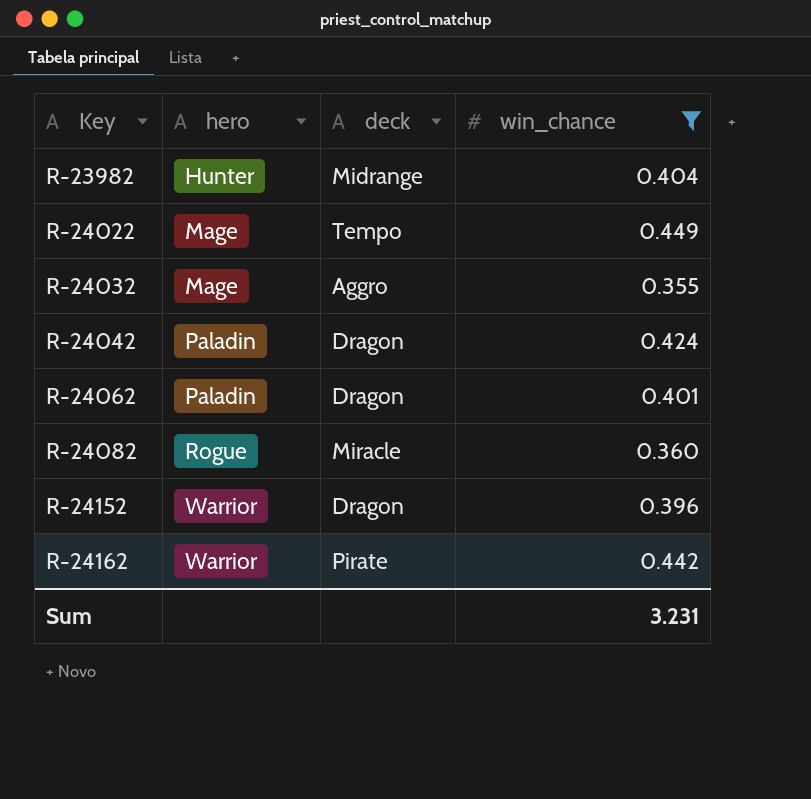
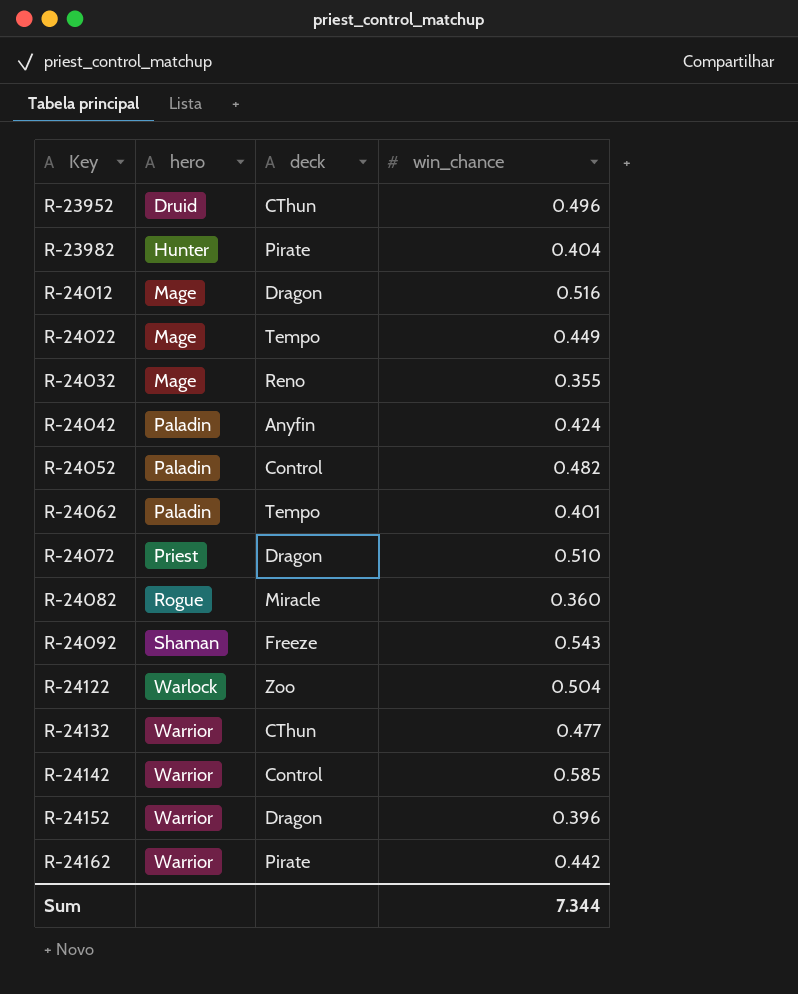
filter: win_chance <= 0.449 -> none
R-23982 | deck: Midrange -> Pirate
R-24032 | deck: Aggro -> Reno
R-24042 | deck: Dragon -> Anyfin
R-24062 | deck: Dragon -> Tempo
Sum | win_chance: 3.231 -> 7.344

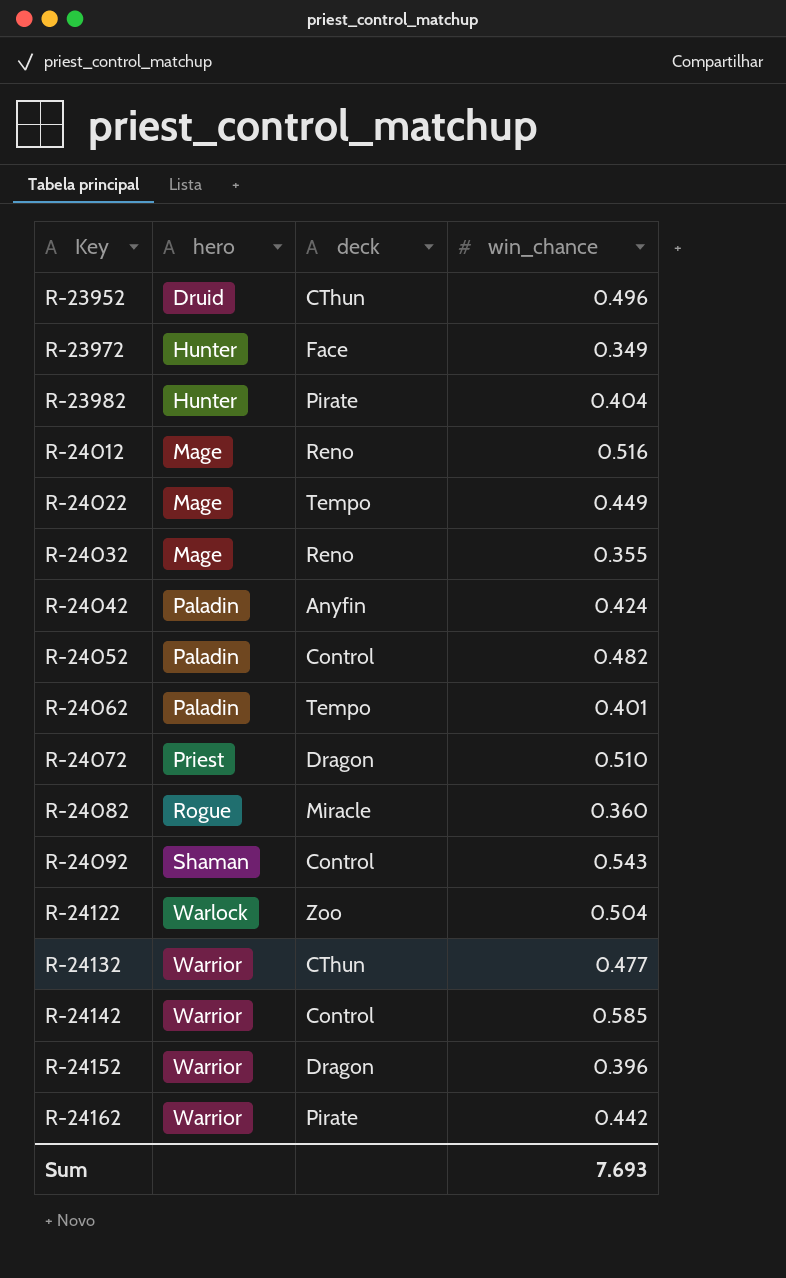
row R-23972: none -> Hunter | Face | 0.349
R-24012 | deck: Dragon -> Reno
R-24092 | deck: Freeze -> Control
Sum | win_chance: 7.344 -> 7.693

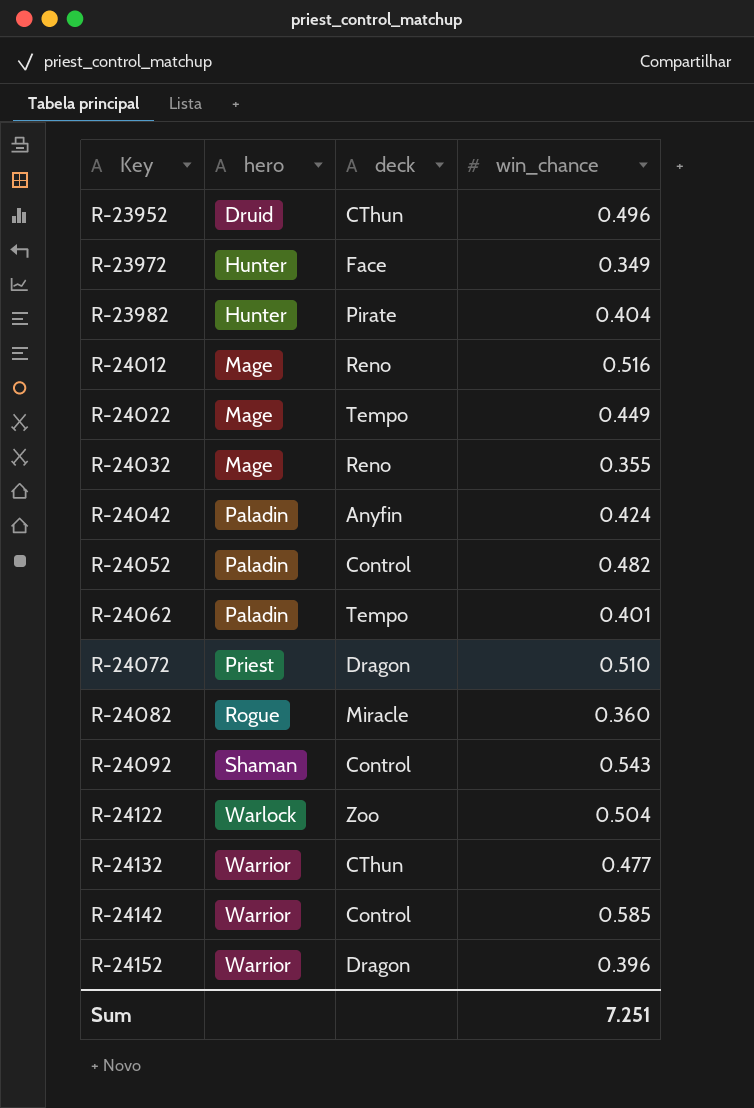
row R-24162: Warrior | Pirate | 0.442 -> none
Sum | win_chance: 7.693 -> 7.251

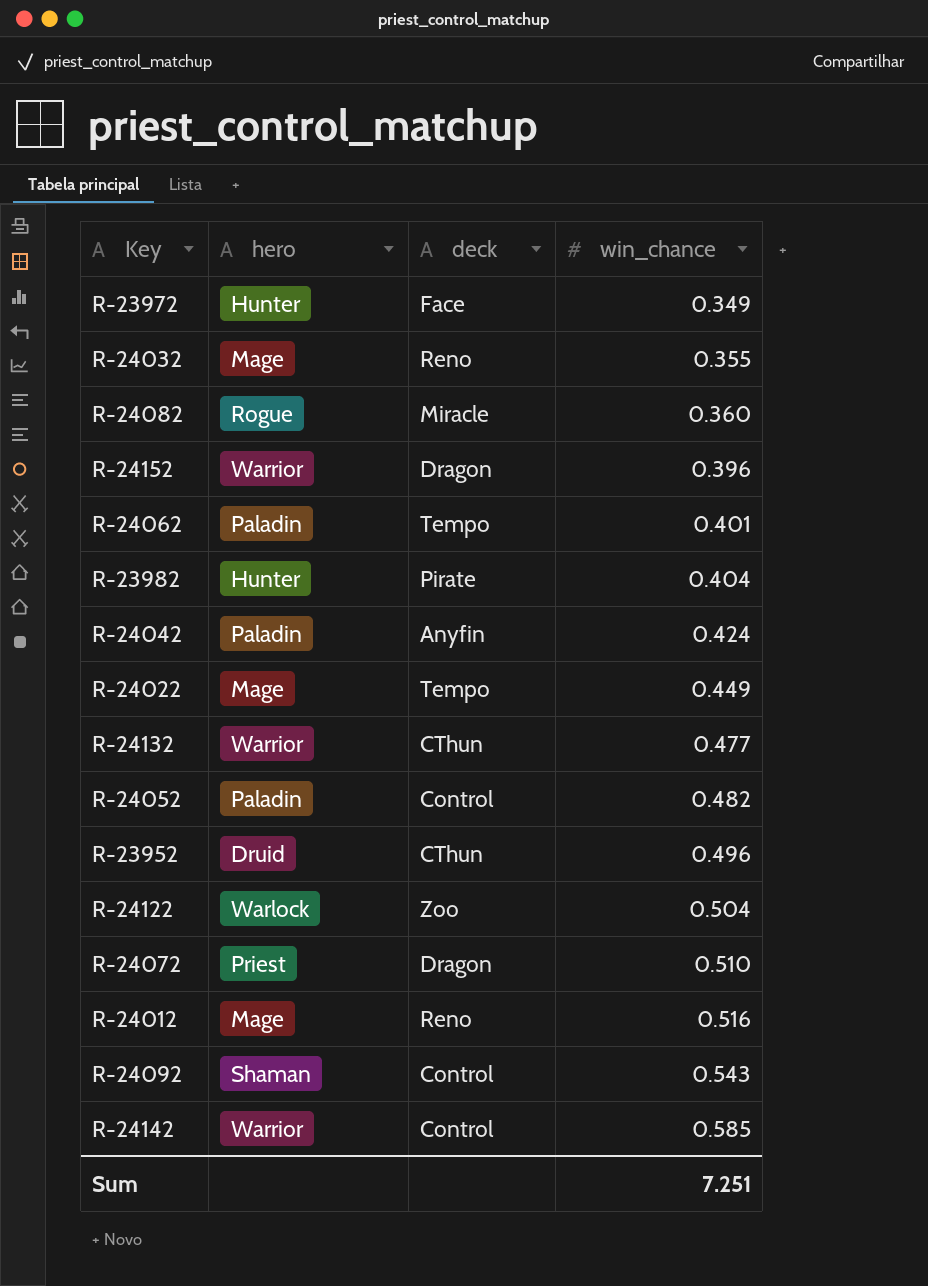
row order: Key ascending -> win_chance ascending

